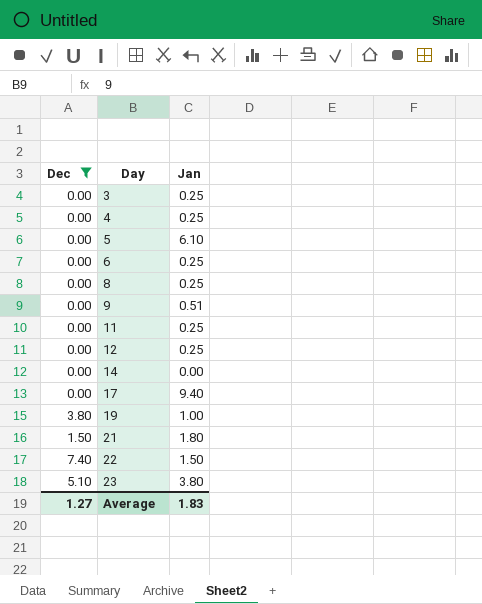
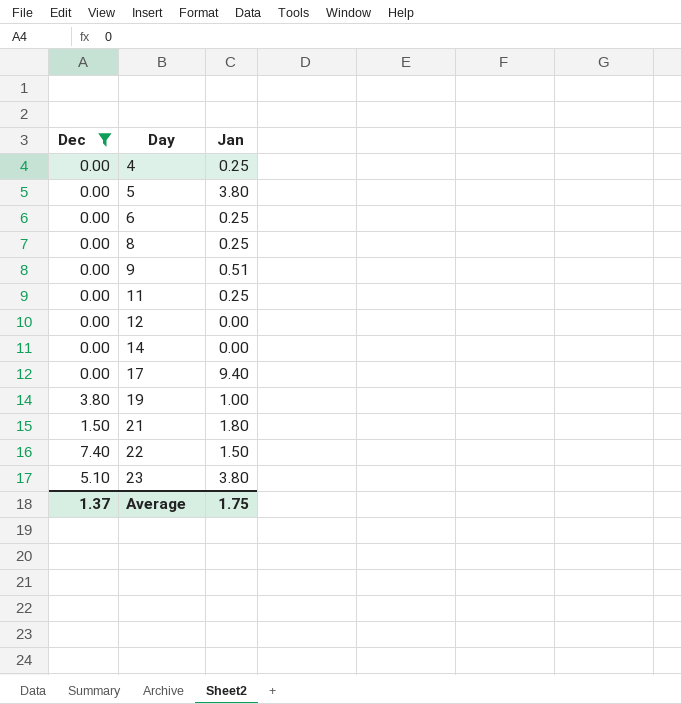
row 3: 0.00 | 0.25 -> none
5 | Jan: 6.10 -> 3.80
12 | Jan: 0.25 -> 0.00
Average | Dec: 1.27 -> 1.37
Average | Jan: 1.83 -> 1.75

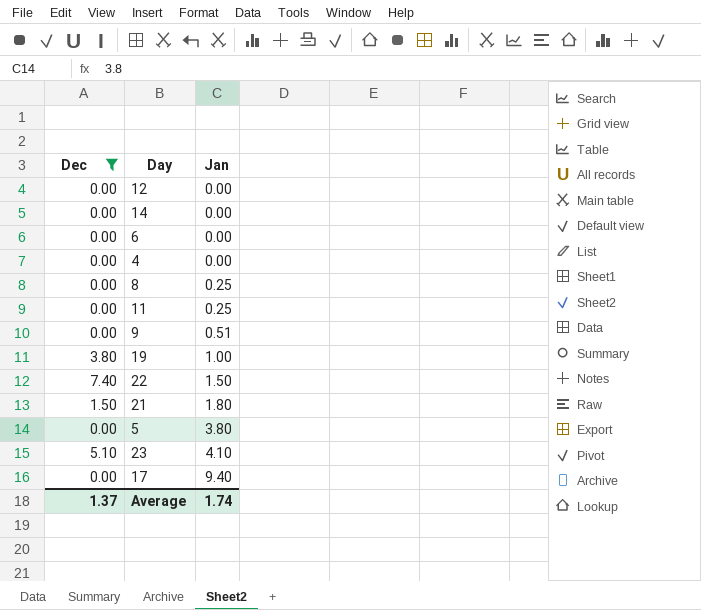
row order: Day ascending -> Jan ascending
6 | Jan: 0.25 -> 0.00
4 | Jan: 0.25 -> 0.00
23 | Jan: 3.80 -> 4.10
Average | Jan: 1.75 -> 1.74

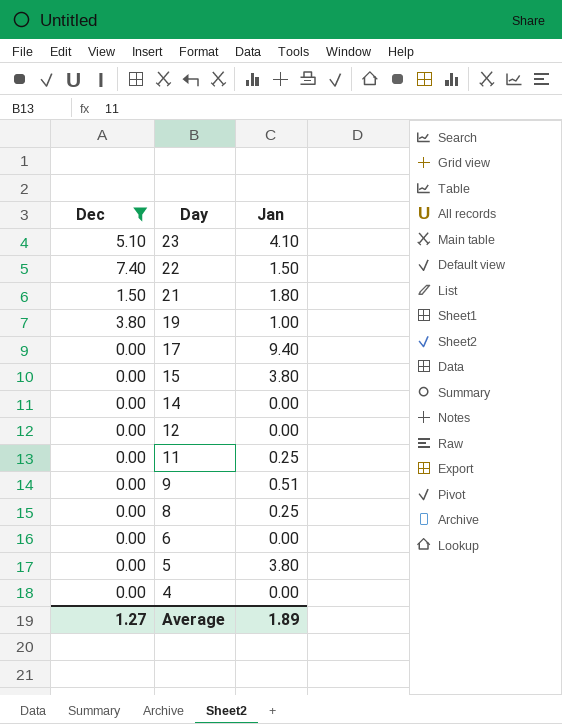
row order: Jan ascending -> Day descending
row 15: none -> 0.00 | 3.80
Average | Dec: 1.37 -> 1.27
Average | Jan: 1.74 -> 1.89

